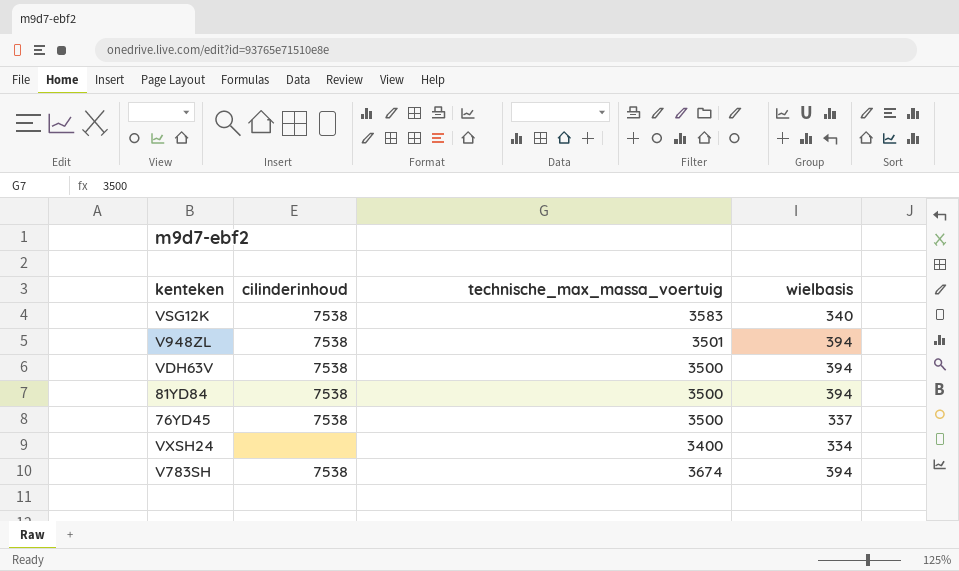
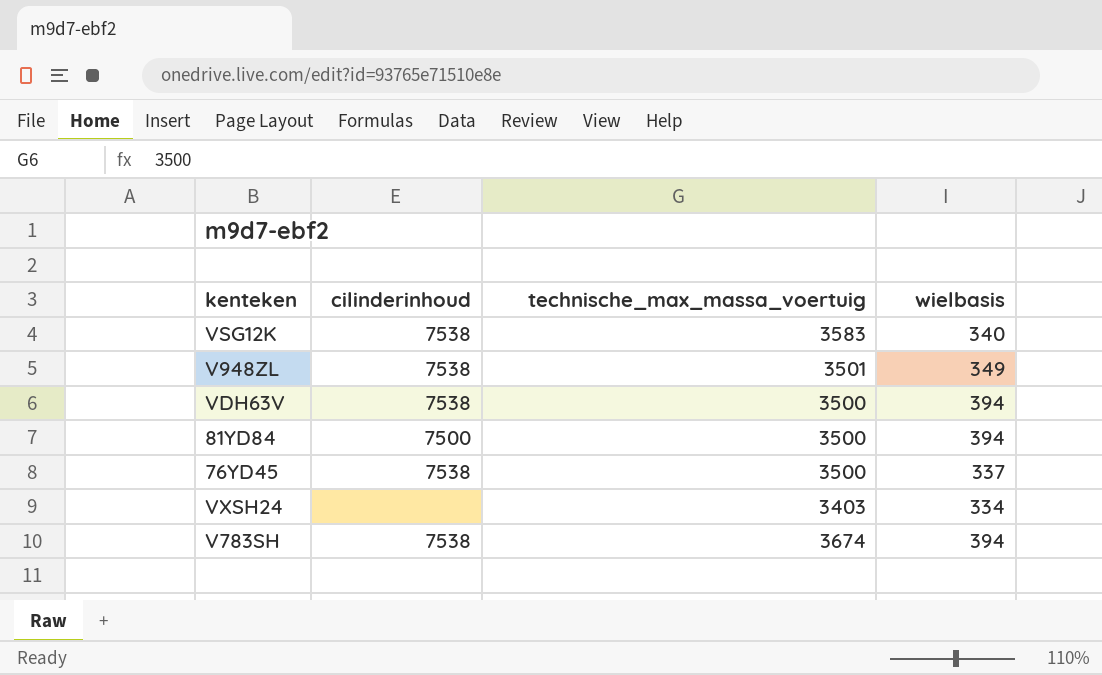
V948ZL | wielbasis: 394 -> 349
81YD84 | cilinderinhoud: 7538 -> 7500
VXSH24 | technische_max_massa_voertuig: 3400 -> 3403

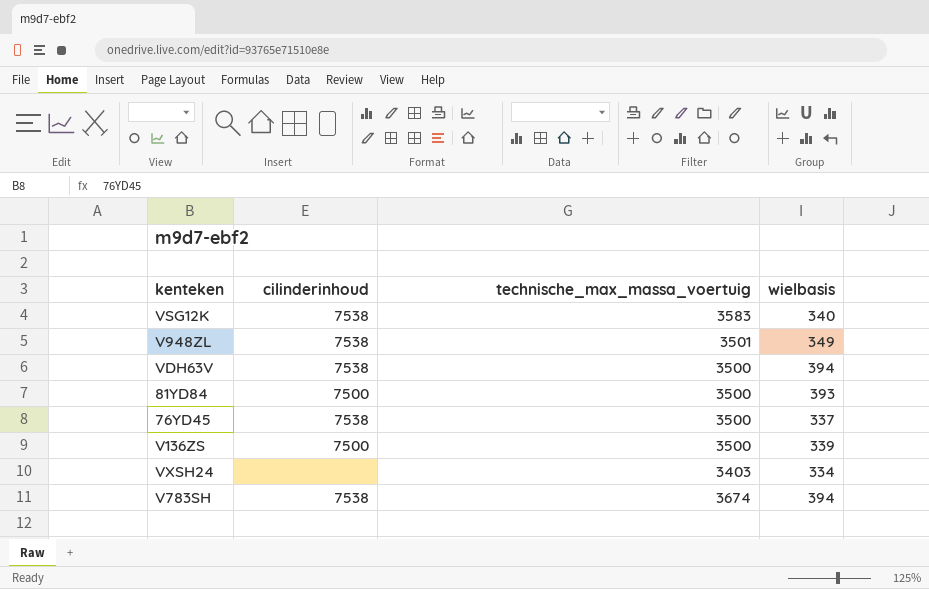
81YD84 | wielbasis: 394 -> 393
row V136ZS: none -> 7500 | 3500 | 339

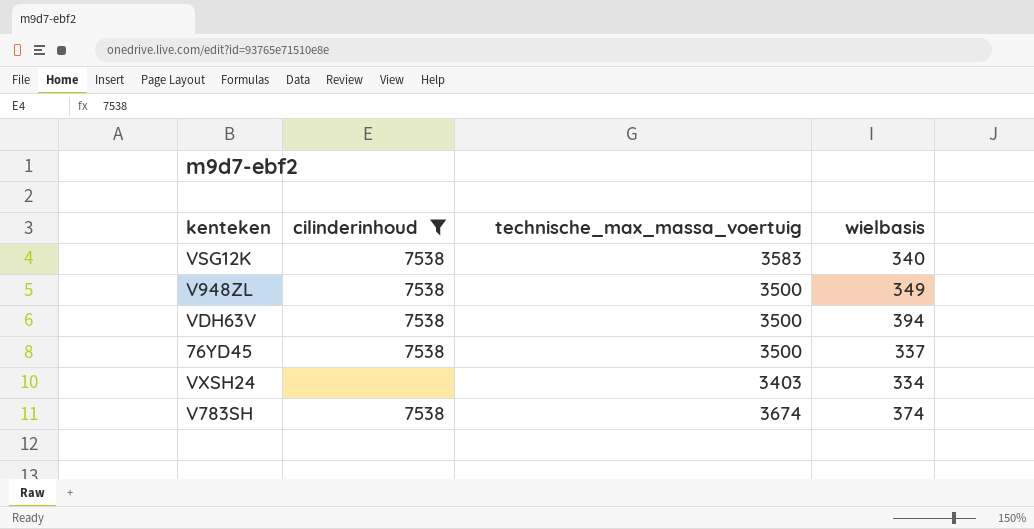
filter: none -> cilinderinhoud != 7500
V948ZL | technische_max_massa_voertuig: 3501 -> 3500
V783SH | wielbasis: 394 -> 374

